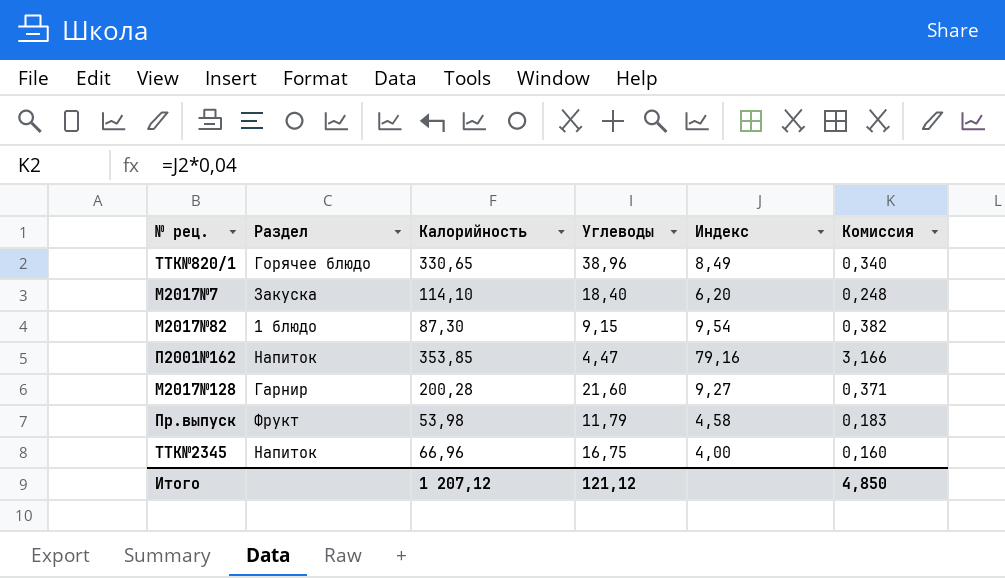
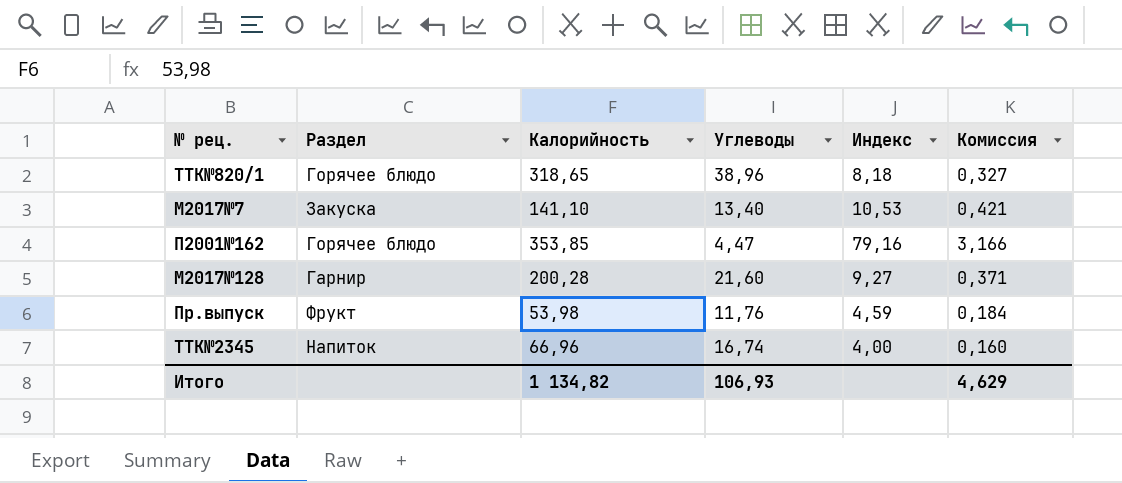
row М2017№82: 1 блюдо | 87,30 | 9,15 | 9,54 | 0,382 -> none
ТТК№820/1 | Калорийность: 330,65 -> 318,65
ТТК№820/1 | Индекс: 8,49 -> 8,18
ТТК№820/1 | Комиссия: 0,340 -> 0,327
М2017№7 | Калорийность: 114,10 -> 141,10
М2017№7 | Углеводы: 18,40 -> 13,40
М2017№7 | Индекс: 6,20 -> 10,53
М2017№7 | Комиссия: 0,248 -> 0,421
П2001№162 | Раздел: Напиток -> Горячее блюдо
Пр.выпуск | Углеводы: 11,79 -> 11,76
Пр.выпуск | Индекс: 4,58 -> 4,59
Пр.выпуск | Комиссия: 0,183 -> 0,184
ТТК№2345 | Углеводы: 16,75 -> 16,74
Итого | Калорийность: 1 207,12 -> 1 134,82
Итого | Углеводы: 121,12 -> 106,93
Итого | Комиссия: 4,850 -> 4,629

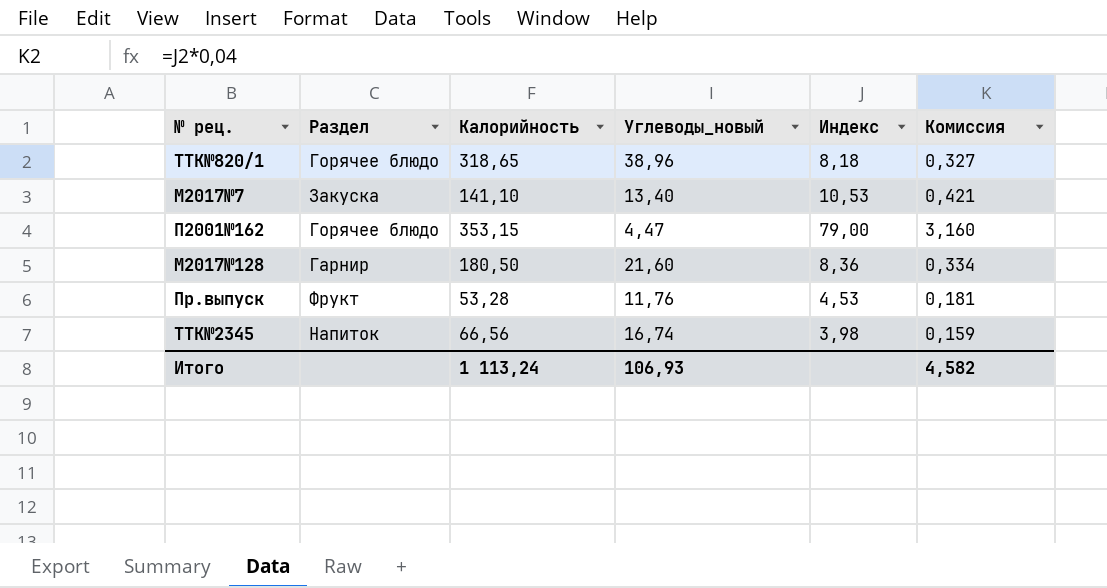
column name: Углеводы -> Углеводы_новый
П2001№162 | Калорийность: 353,85 -> 353,15
П2001№162 | Индекс: 79,16 -> 79,00
П2001№162 | Комиссия: 3,166 -> 3,160
М2017№128 | Калорийность: 200,28 -> 180,50
М2017№128 | Индекс: 9,27 -> 8,36
М2017№128 | Комиссия: 0,371 -> 0,334
Пр.выпуск | Калорийность: 53,98 -> 53,28
Пр.выпуск | Индекс: 4,59 -> 4,53
Пр.выпуск | Комиссия: 0,184 -> 0,181
ТТК№2345 | Калорийность: 66,96 -> 66,56
ТТК№2345 | Индекс: 4,00 -> 3,98
ТТК№2345 | Комиссия: 0,160 -> 0,159
Итого | Калорийность: 1 134,82 -> 1 113,24
Итого | Комиссия: 4,629 -> 4,582

